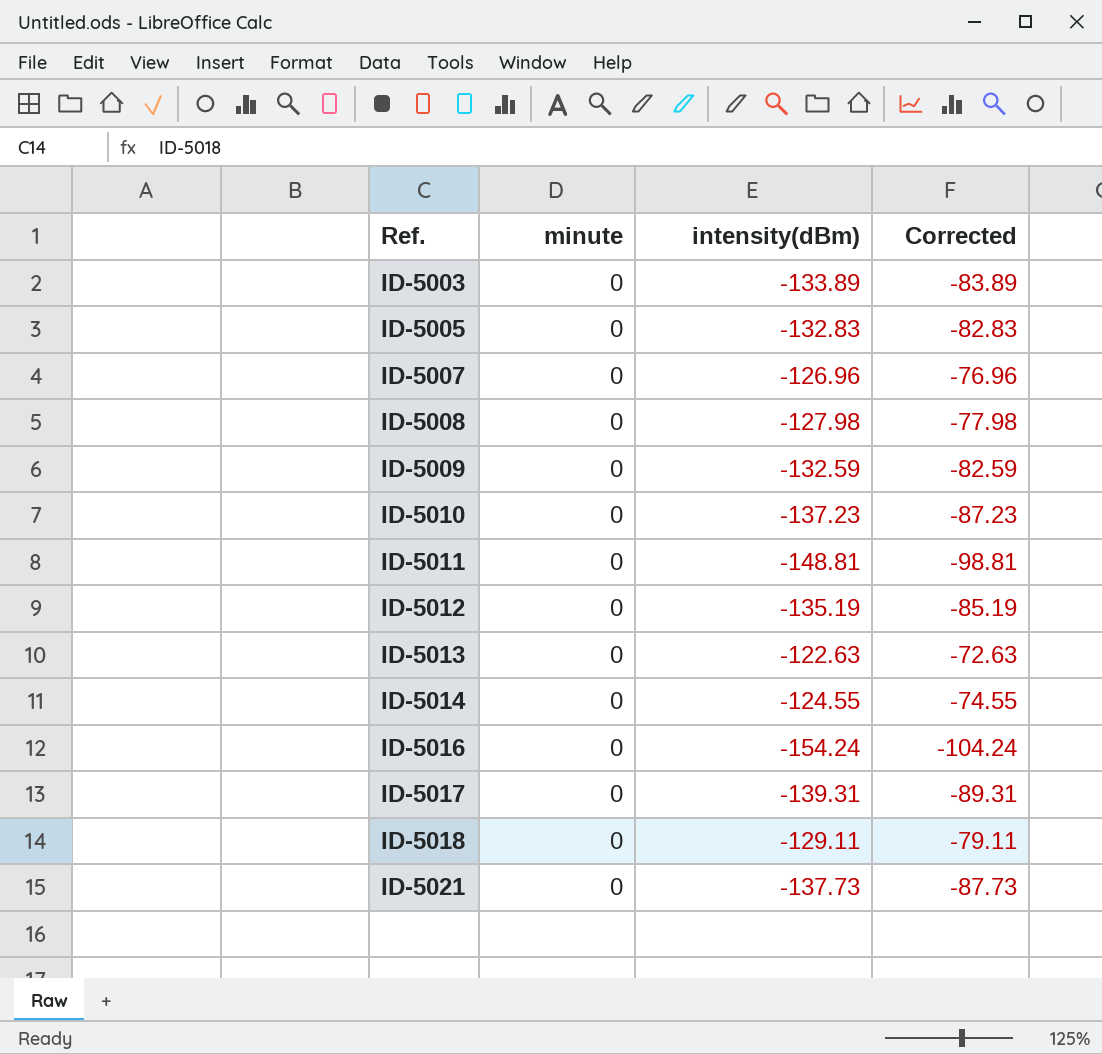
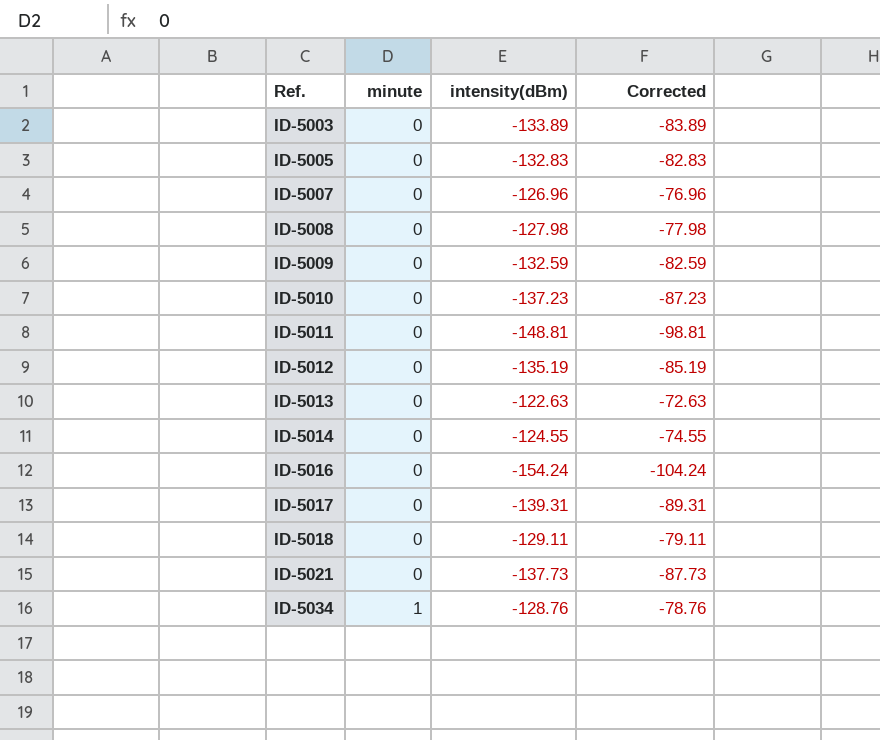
row ID-5034: none -> 1 | -128.76 | -78.76

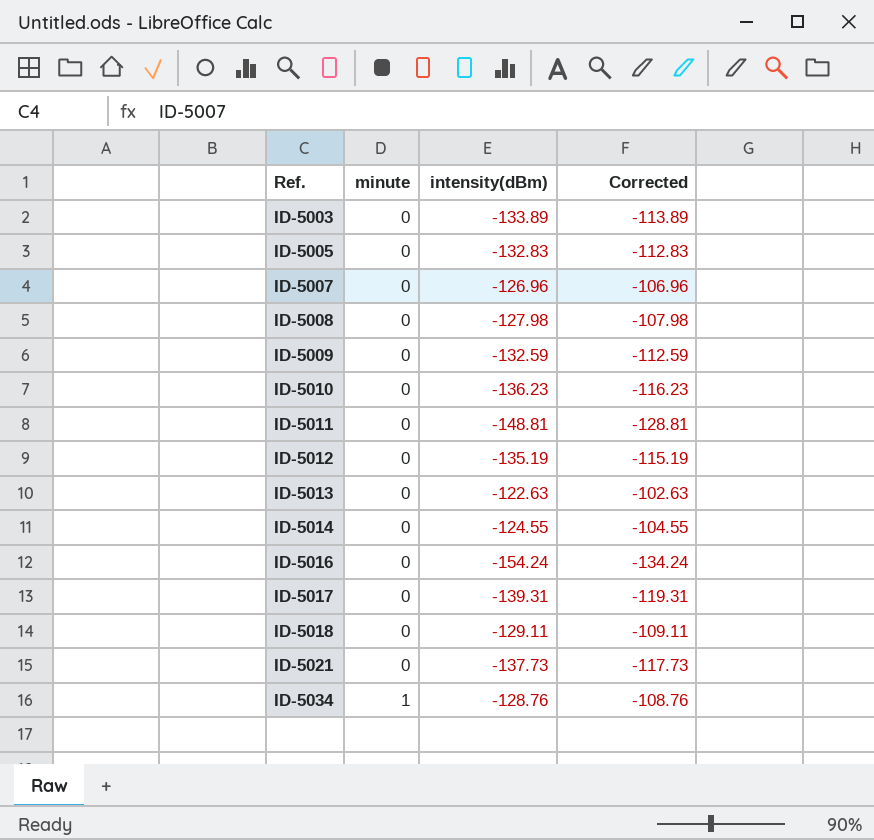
column Corrected | formula: [intensity(dBm)] + 50 -> [intensity(dBm)] + 20
ID-5010 | intensity(dBm): -137.23 -> -136.23

